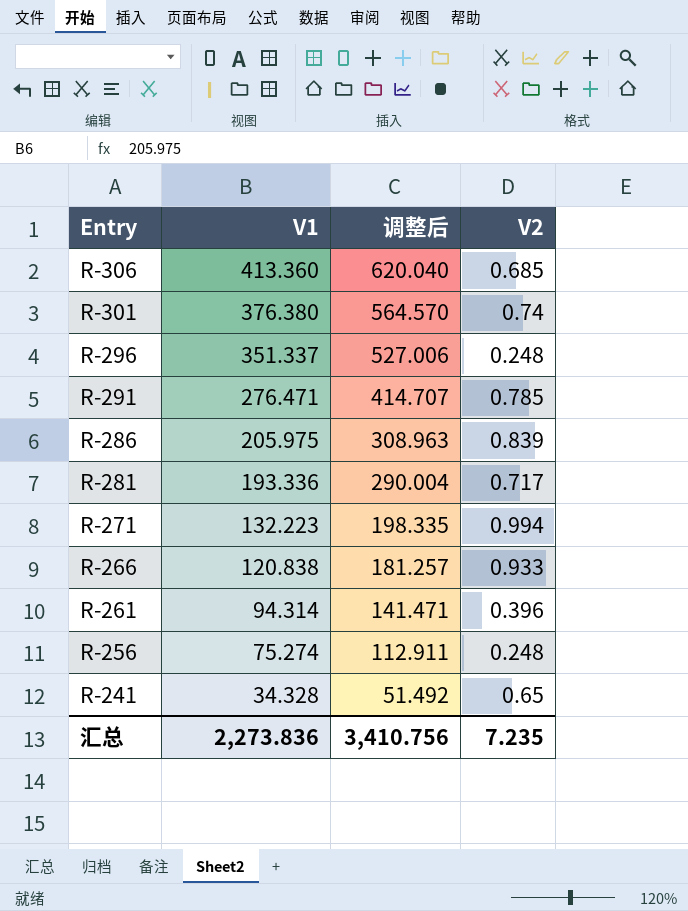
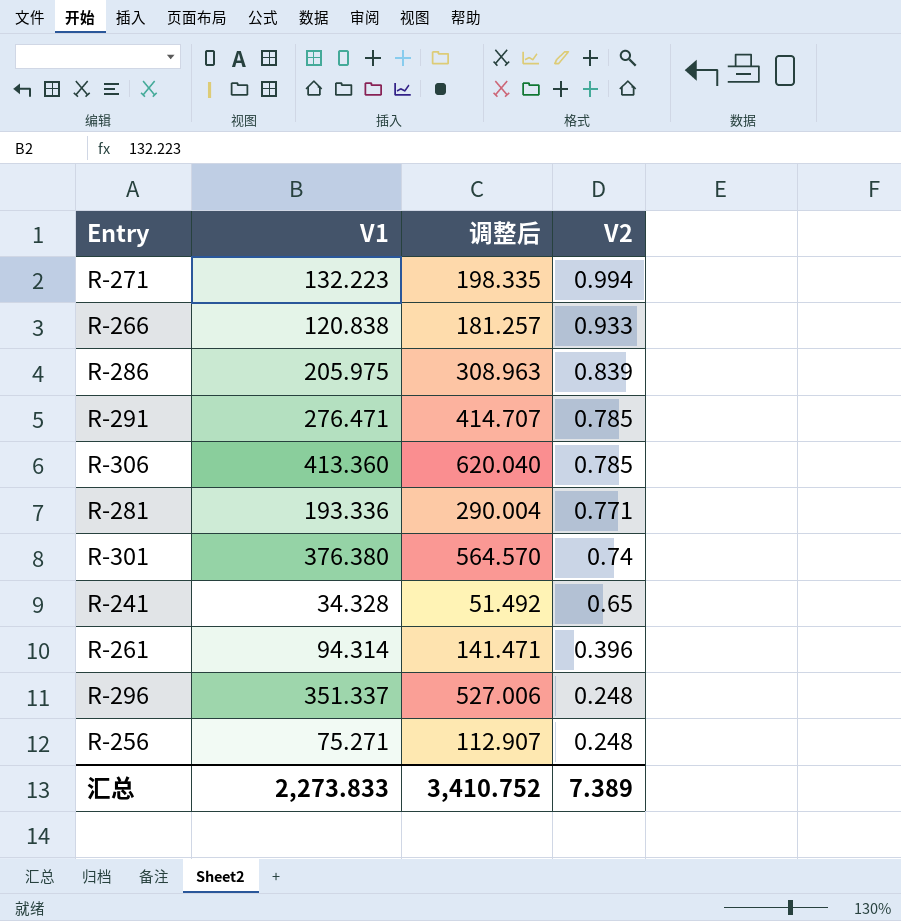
row order: Entry descending -> V2 descending
R-306 | V2: 0.685 -> 0.785
R-281 | V2: 0.717 -> 0.771
R-256 | V1: 75.274 -> 75.271
R-256 | 调整后: 112.911 -> 112.907
汇总 | V1: 2,273.836 -> 2,273.833
汇总 | 调整后: 3,410.756 -> 3,410.752
汇总 | V2: 7.235 -> 7.389

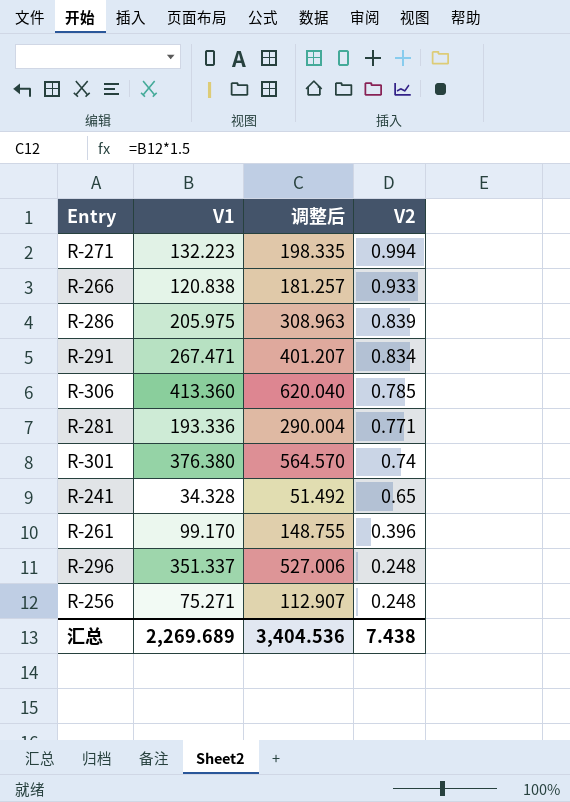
R-291 | V1: 276.471 -> 267.471
R-291 | 调整后: 414.707 -> 401.207
R-291 | V2: 0.785 -> 0.834
R-261 | V1: 94.314 -> 99.170
R-261 | 调整后: 141.471 -> 148.755
汇总 | V1: 2,273.833 -> 2,269.689
汇总 | 调整后: 3,410.752 -> 3,404.536
汇总 | V2: 7.389 -> 7.438

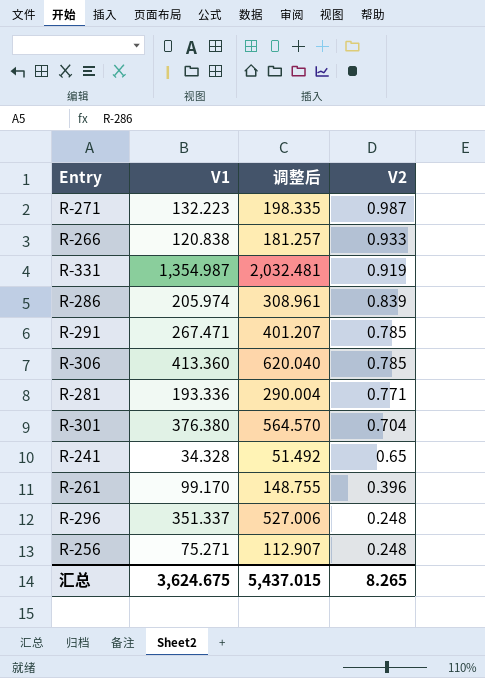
R-271 | V2: 0.994 -> 0.987
row R-331: none -> 1,354.987 | 2,032.481 | 0.919
R-286 | V1: 205.975 -> 205.974
R-286 | 调整后: 308.963 -> 308.961
R-291 | V2: 0.834 -> 0.785
R-301 | V2: 0.74 -> 0.704
汇总 | V1: 2,269.689 -> 3,624.675
汇总 | 调整后: 3,404.536 -> 5,437.015
汇总 | V2: 7.438 -> 8.265

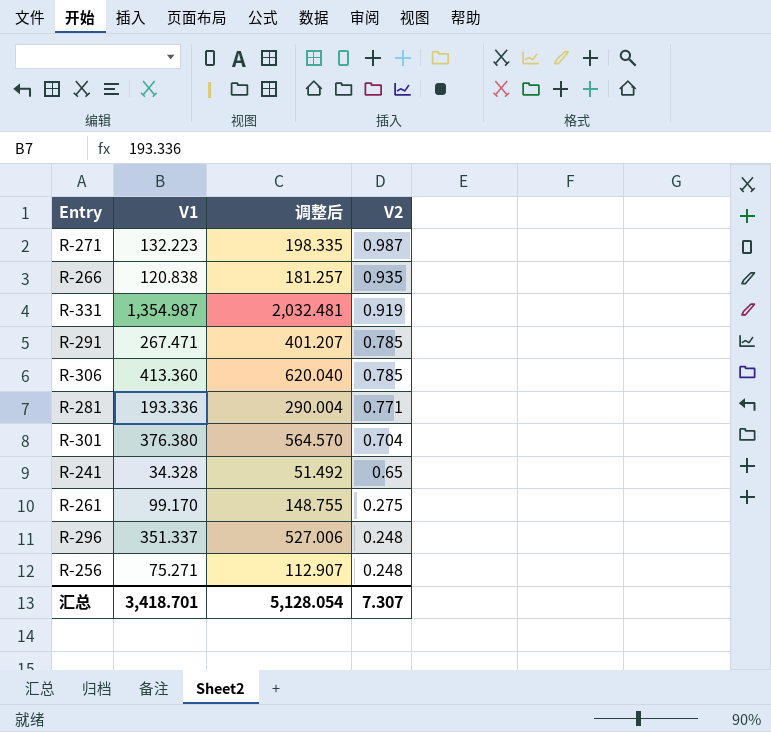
row R-286: 205.974 | 308.961 | 0.839 -> none
R-266 | V2: 0.933 -> 0.935
R-261 | V2: 0.396 -> 0.275
汇总 | V1: 3,624.675 -> 3,418.701
汇总 | 调整后: 5,437.015 -> 5,128.054
汇总 | V2: 8.265 -> 7.307

